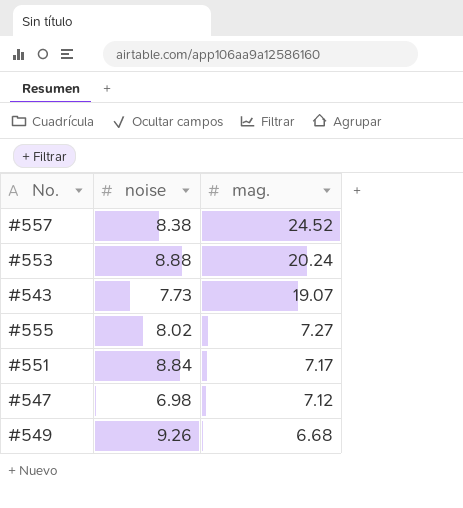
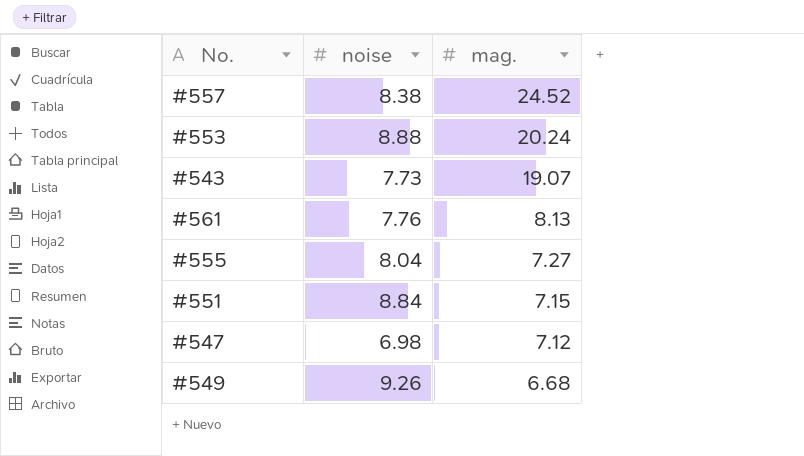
row #561: none -> 7.76 | 8.13
#555 | noise: 8.02 -> 8.04
#551 | mag.: 7.17 -> 7.15

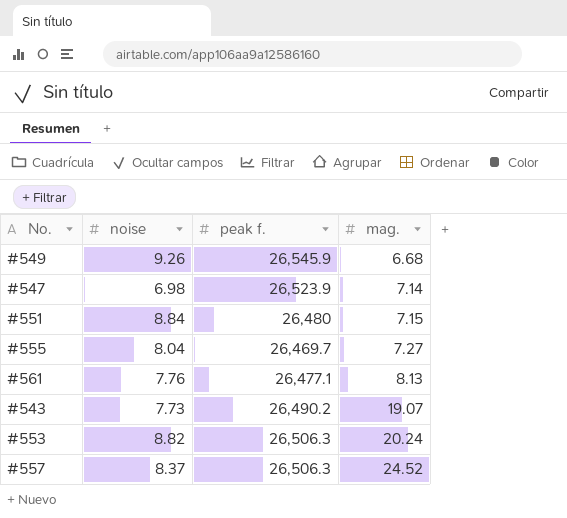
row order: mag. descending -> mag. ascending
column peak f. | position: none -> 3
#547 | mag.: 7.12 -> 7.14
#553 | noise: 8.88 -> 8.82
#557 | noise: 8.38 -> 8.37

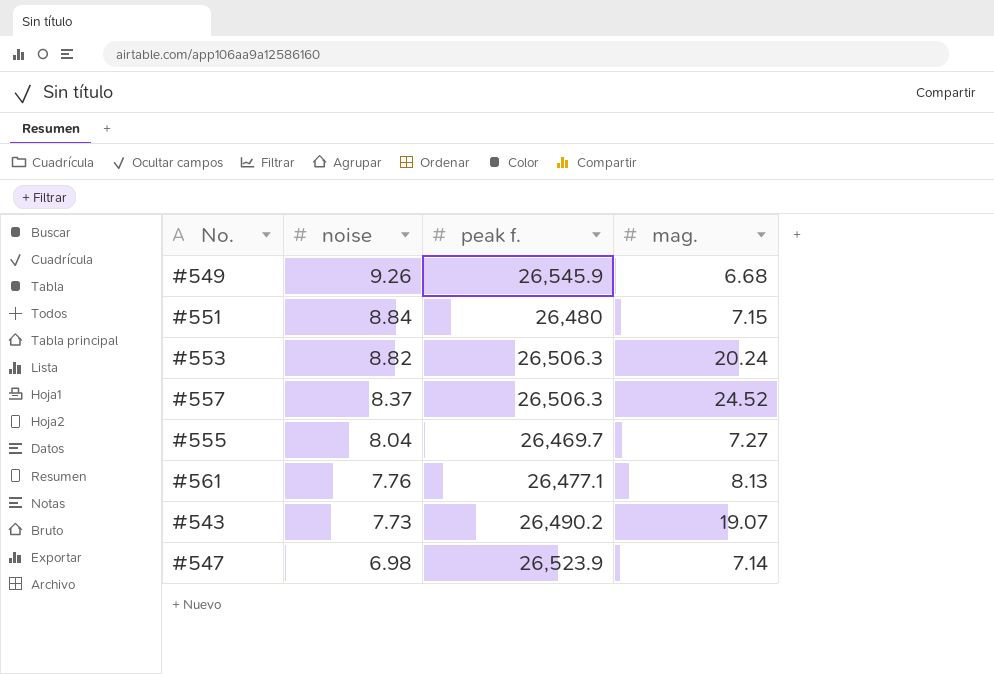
row order: mag. ascending -> noise descending

